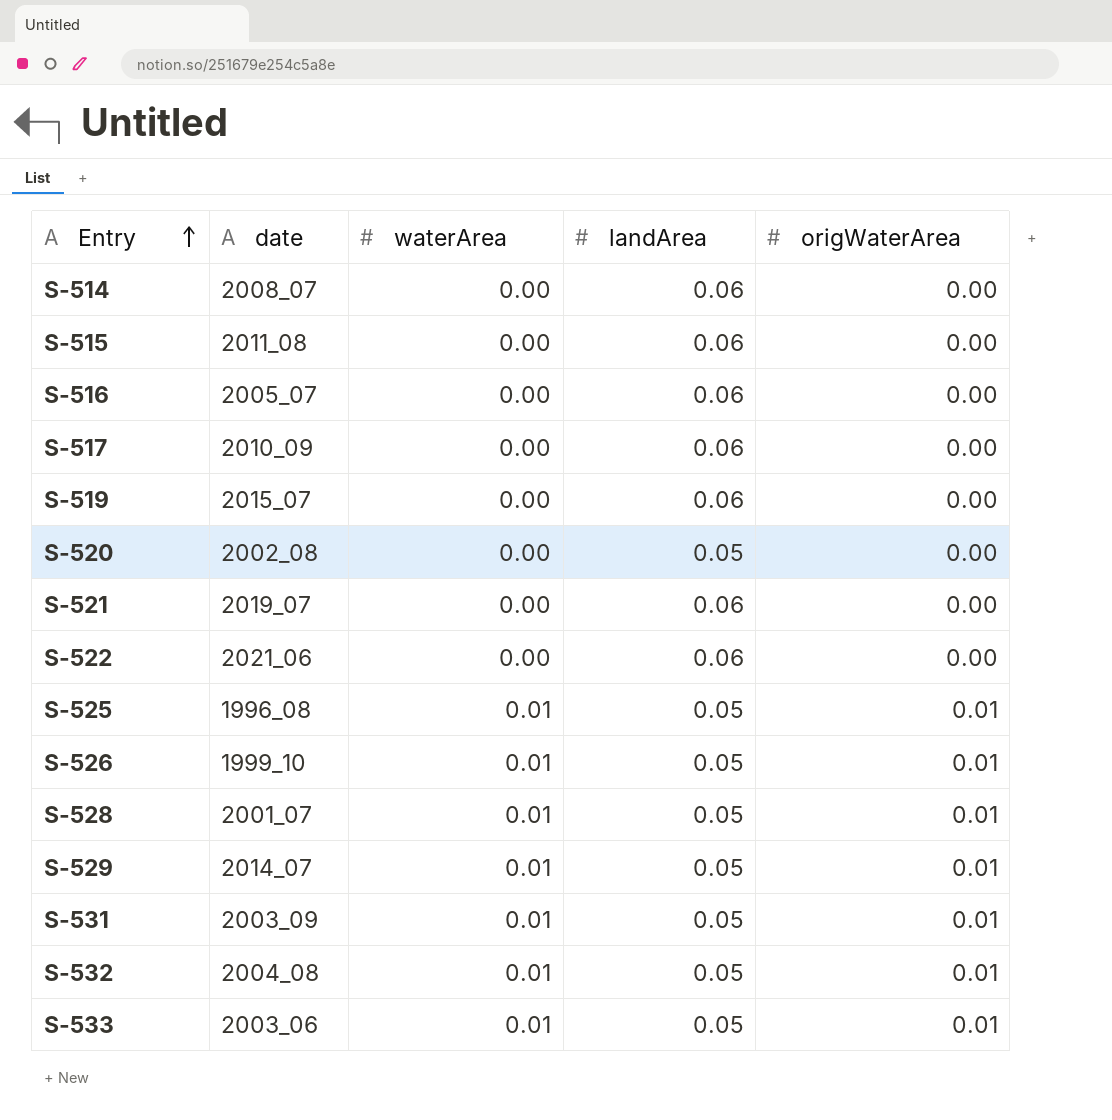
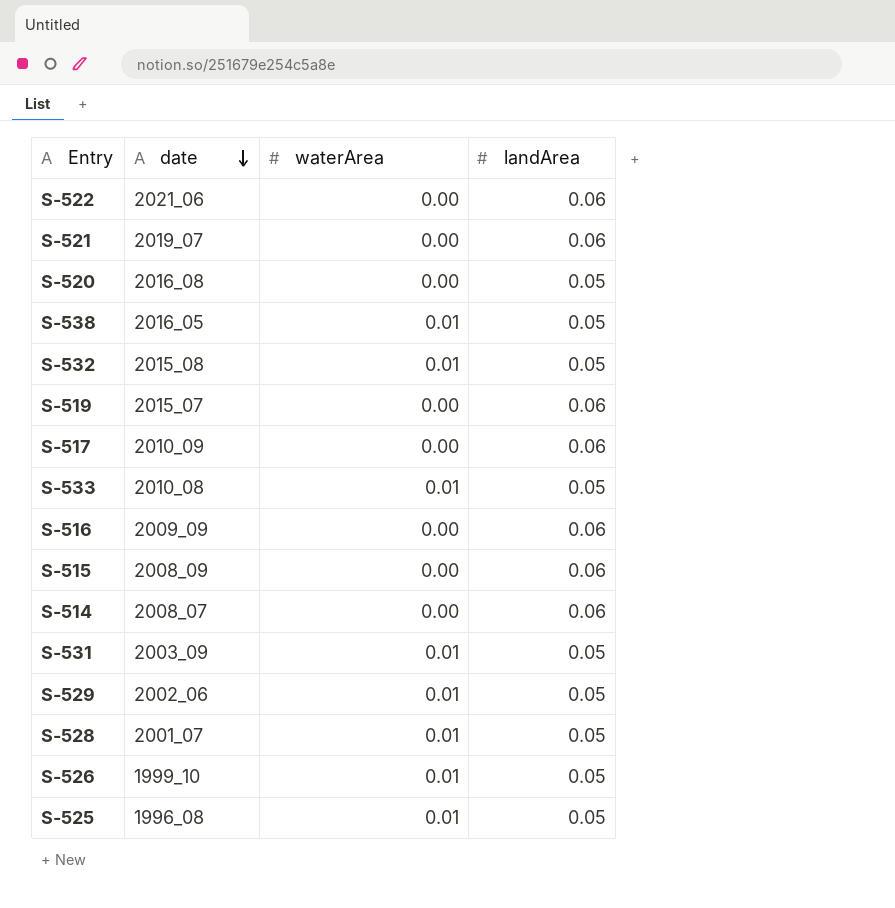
row order: Entry ascending -> date descending
column origWaterArea | position: 5 -> none
S-520 | date: 2002_08 -> 2016_08
row S-538: none -> 2016_05 | 0.01 | 0.05
S-532 | date: 2004_08 -> 2015_08
S-533 | date: 2003_06 -> 2010_08
S-516 | date: 2005_07 -> 2009_09
S-515 | date: 2011_08 -> 2008_09
S-529 | date: 2014_07 -> 2002_06

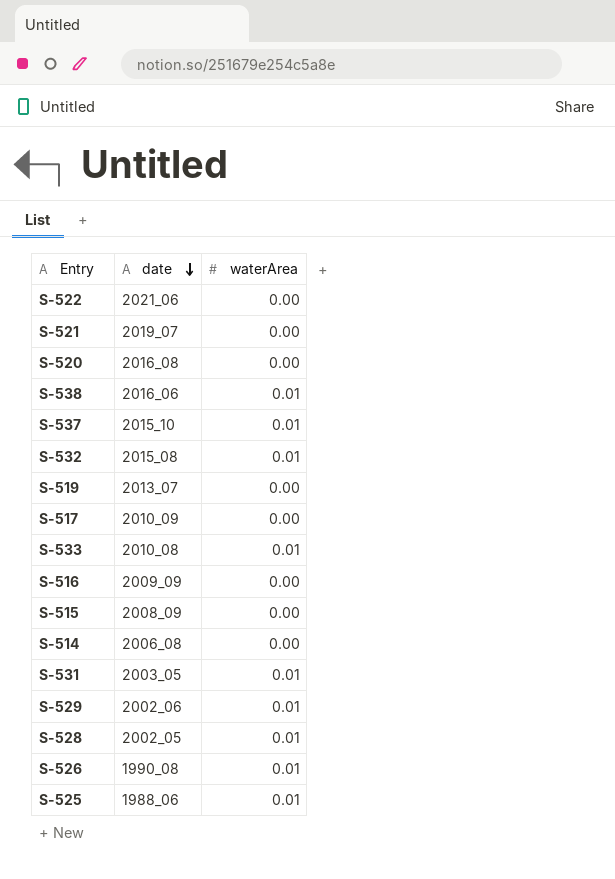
column landArea | position: 4 -> none
S-538 | date: 2016_05 -> 2016_06
row S-537: none -> 2015_10 | 0.01
S-519 | date: 2015_07 -> 2013_07
S-514 | date: 2008_07 -> 2006_08
S-531 | date: 2003_09 -> 2003_05
S-528 | date: 2001_07 -> 2002_05
S-526 | date: 1999_10 -> 1990_08
S-525 | date: 1996_08 -> 1988_06

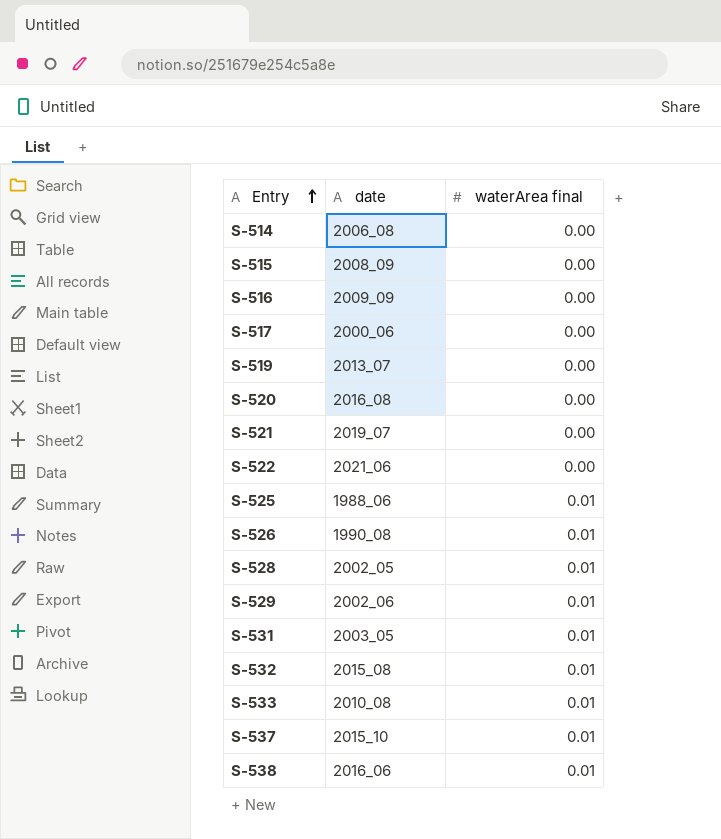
row order: date descending -> Entry ascending
column name: waterArea -> waterArea final
S-517 | date: 2010_09 -> 2000_06

